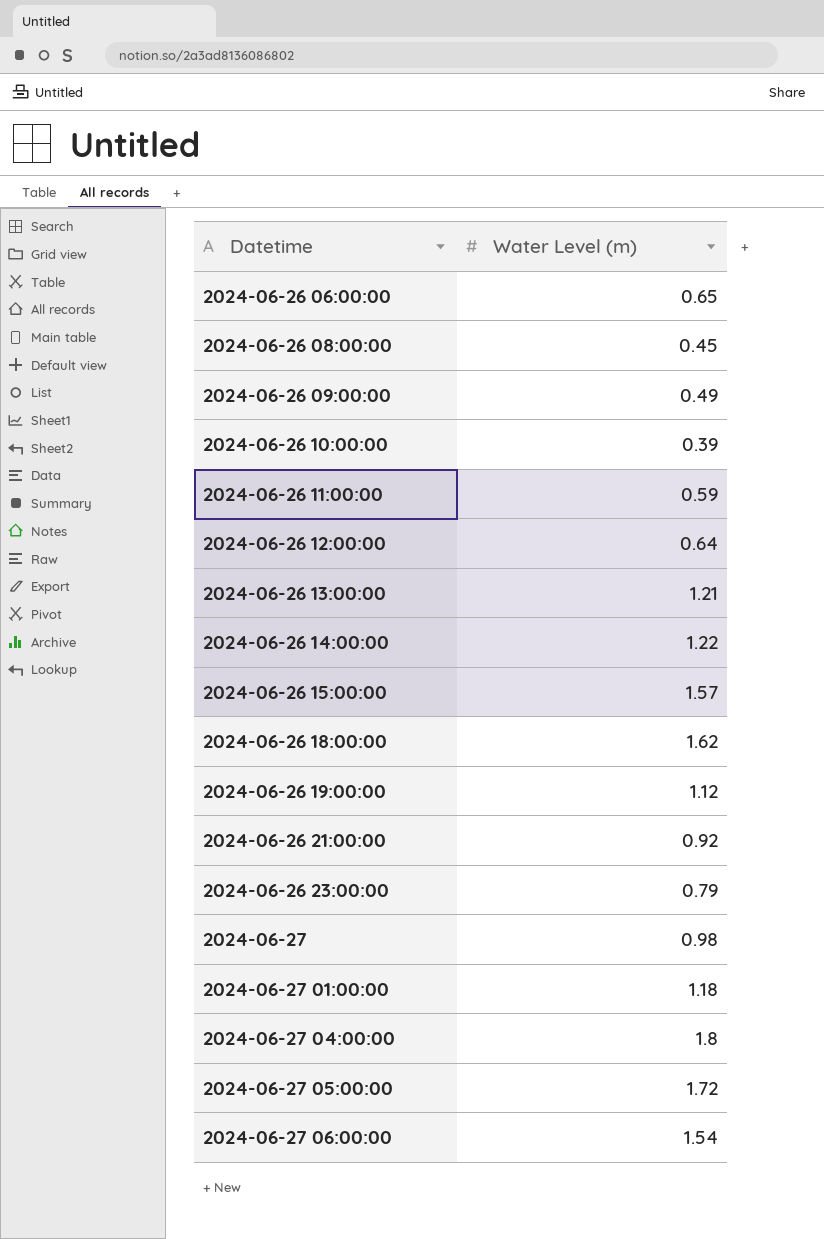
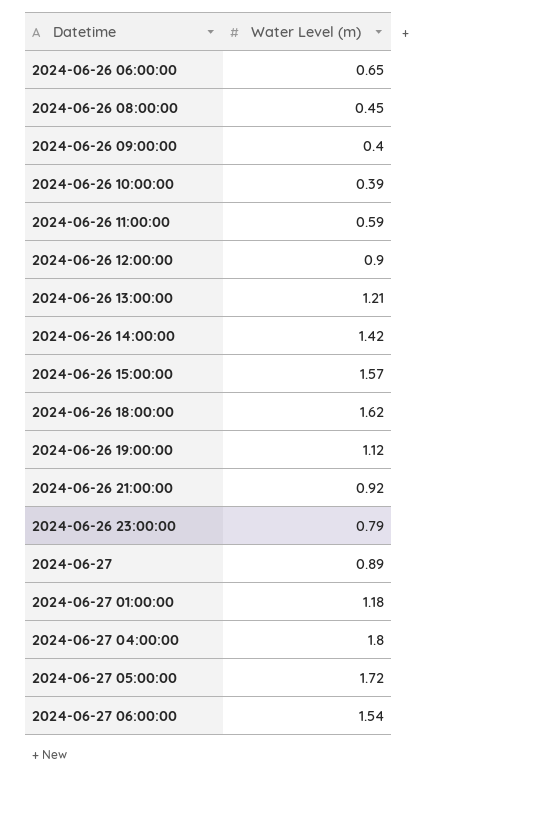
2024-06-26 09:00:00 | Water Level (m): 0.49 -> 0.4
2024-06-26 12:00:00 | Water Level (m): 0.64 -> 0.9
2024-06-26 14:00:00 | Water Level (m): 1.22 -> 1.42
2024-06-27 | Water Level (m): 0.98 -> 0.89

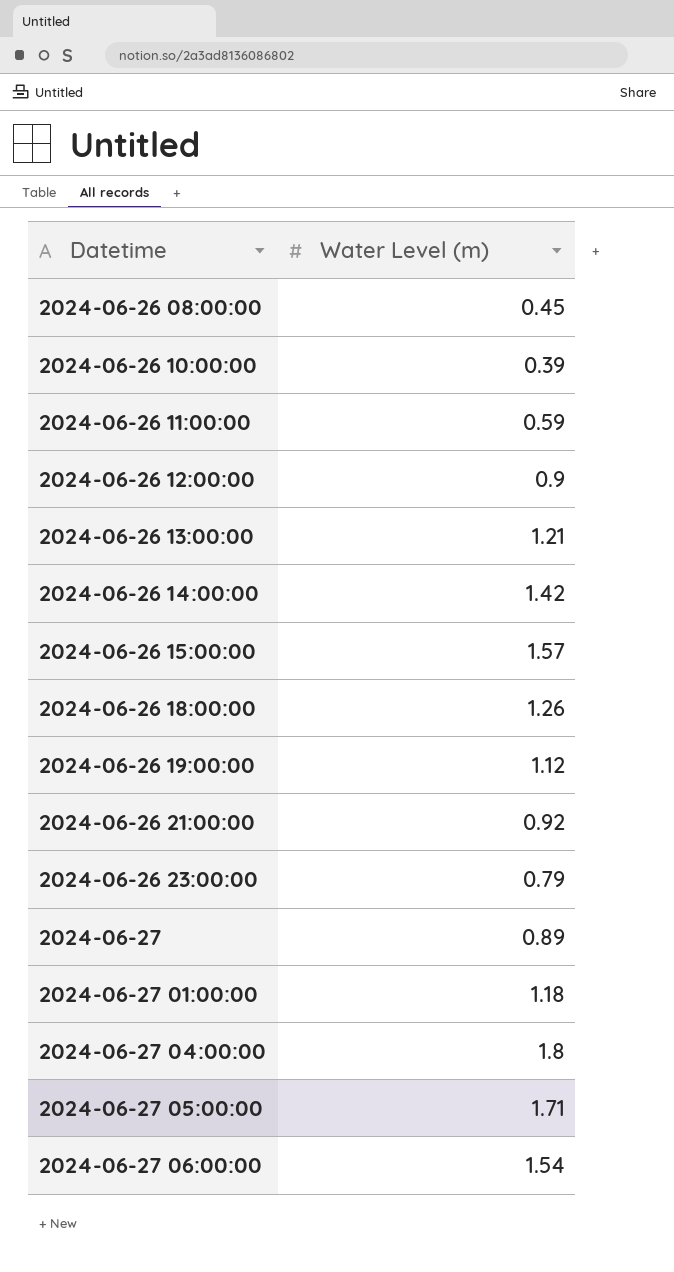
row 2024-06-26 06:00:00: 0.65 -> none
row 2024-06-26 09:00:00: 0.4 -> none
2024-06-26 18:00:00 | Water Level (m): 1.62 -> 1.26
2024-06-27 05:00:00 | Water Level (m): 1.72 -> 1.71

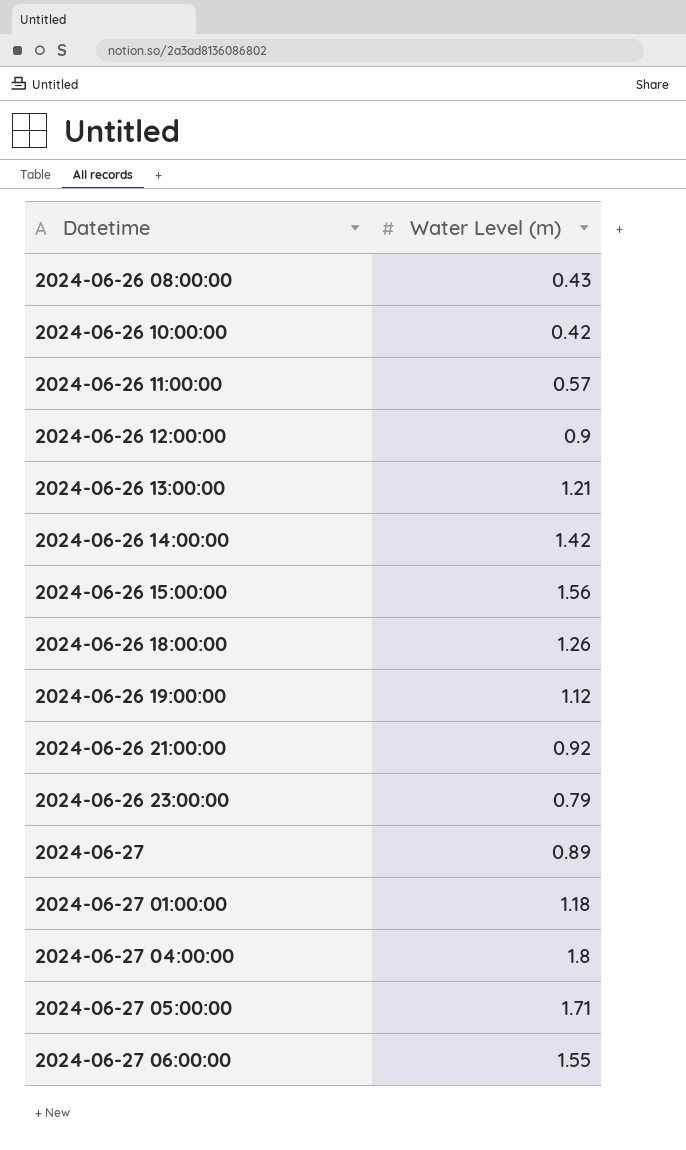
2024-06-26 08:00:00 | Water Level (m): 0.45 -> 0.43
2024-06-26 10:00:00 | Water Level (m): 0.39 -> 0.42
2024-06-26 11:00:00 | Water Level (m): 0.59 -> 0.57
2024-06-26 15:00:00 | Water Level (m): 1.57 -> 1.56
2024-06-27 06:00:00 | Water Level (m): 1.54 -> 1.55

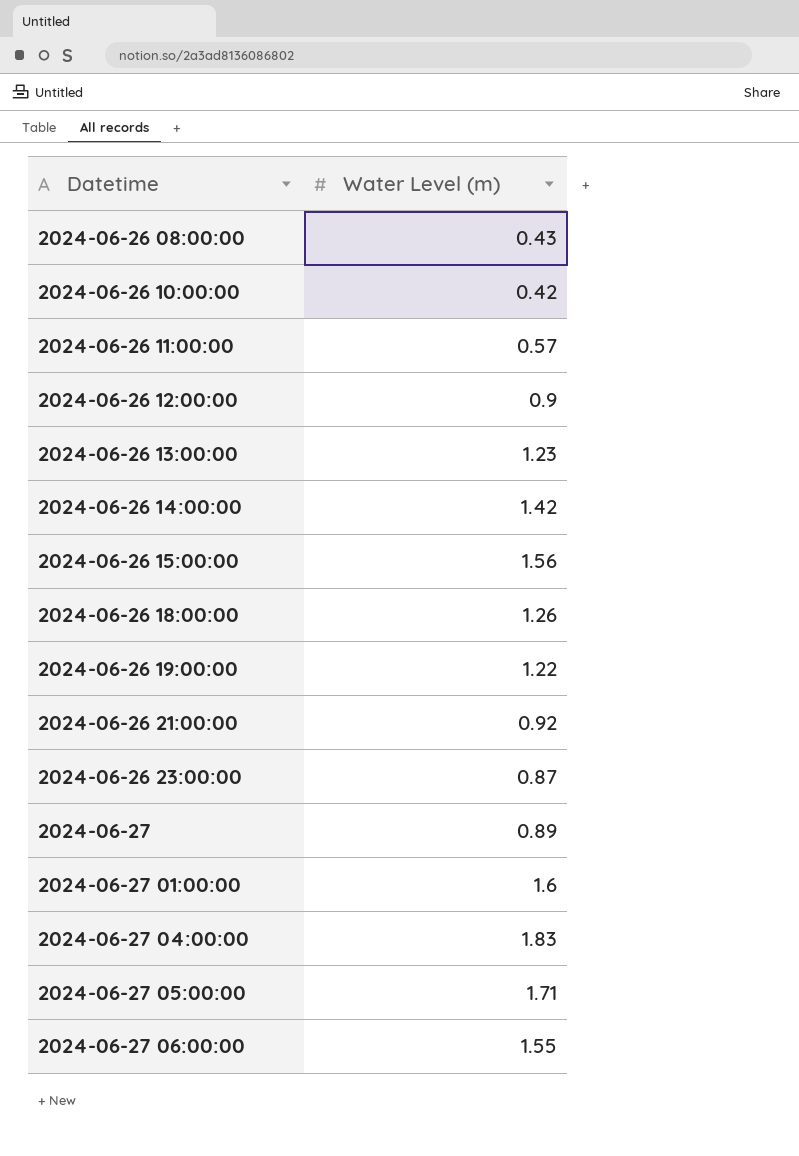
2024-06-26 13:00:00 | Water Level (m): 1.21 -> 1.23
2024-06-26 19:00:00 | Water Level (m): 1.12 -> 1.22
2024-06-26 23:00:00 | Water Level (m): 0.79 -> 0.87
2024-06-27 01:00:00 | Water Level (m): 1.18 -> 1.6
2024-06-27 04:00:00 | Water Level (m): 1.8 -> 1.83

